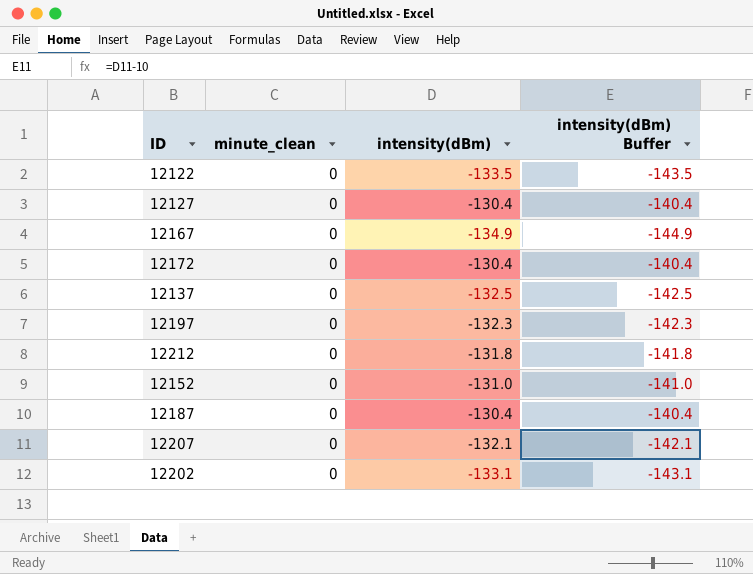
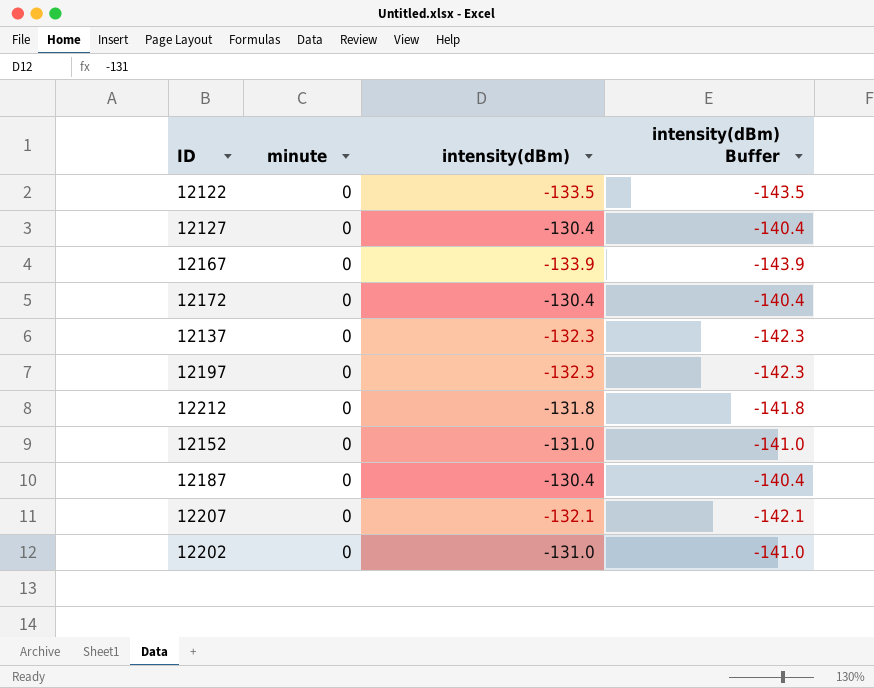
column name: minute_clean -> minute
12167 | intensity(dBm): -134.9 -> -133.9
12167 | intensity(dBm) Buffer: -144.9 -> -143.9
12137 | intensity(dBm): -132.5 -> -132.3
12137 | intensity(dBm) Buffer: -142.5 -> -142.3
12202 | intensity(dBm): -133.1 -> -131.0
12202 | intensity(dBm) Buffer: -143.1 -> -141.0

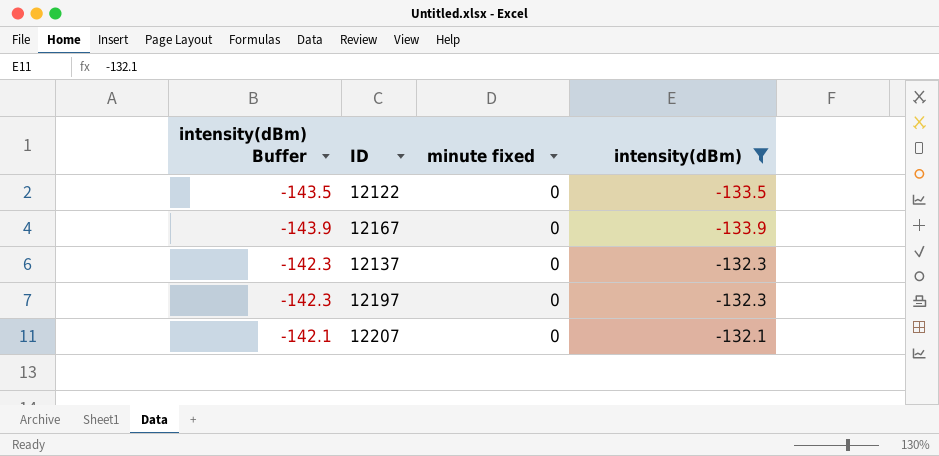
filter: none -> intensity(dBm) <= -132.1
column intensity(dBm) Buffer | position: 4 -> 1
column name: minute -> minute fixed

